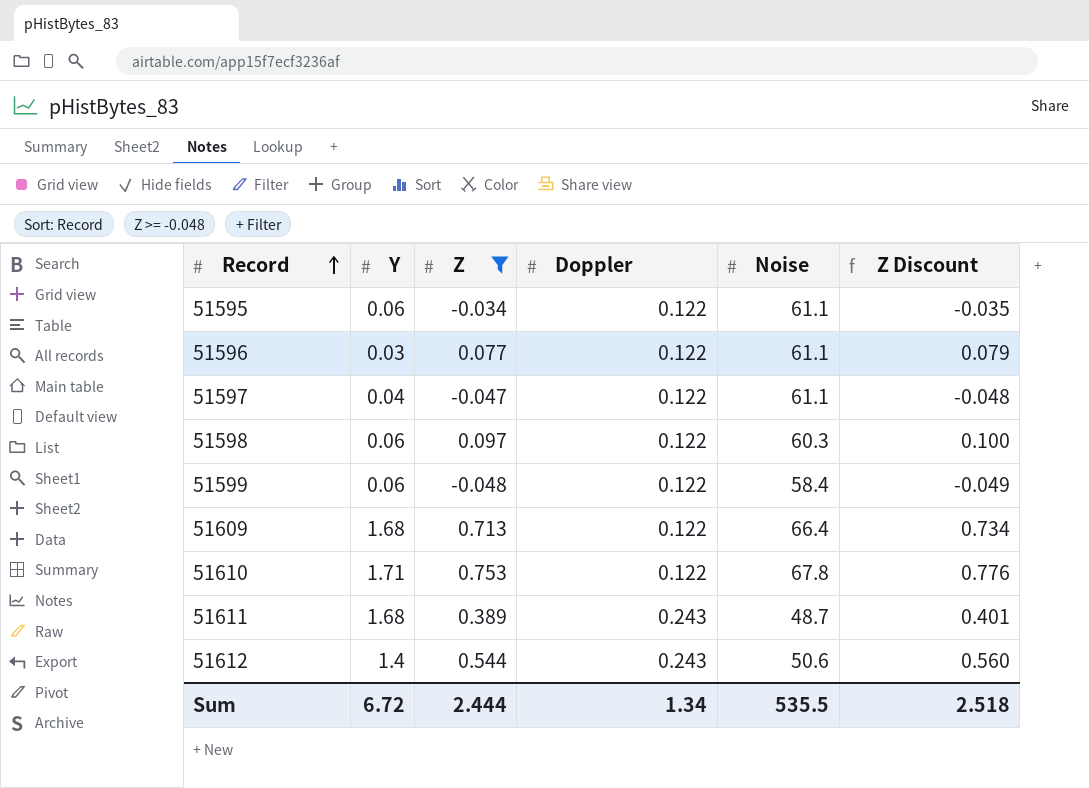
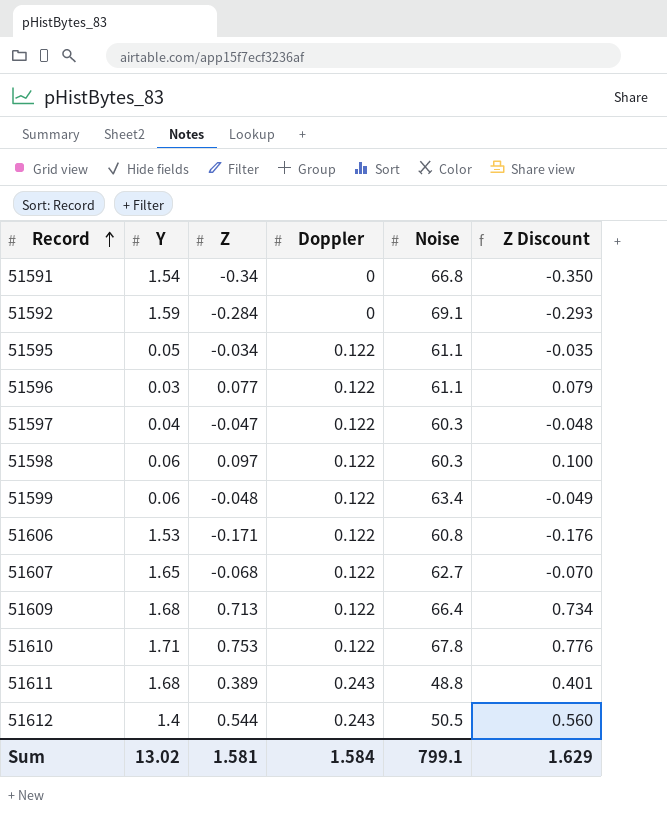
filter: Z >= -0.048 -> none
51595 | Y: 0.06 -> 0.05
51597 | Noise: 61.1 -> 60.3
51599 | Noise: 58.4 -> 63.4
51611 | Noise: 48.7 -> 48.8
51612 | Noise: 50.6 -> 50.5
Sum | Y: 6.72 -> 13.02
Sum | Z: 2.444 -> 1.581
Sum | Doppler: 1.34 -> 1.584
Sum | Noise: 535.5 -> 799.1
Sum | Z Discount: 2.518 -> 1.629

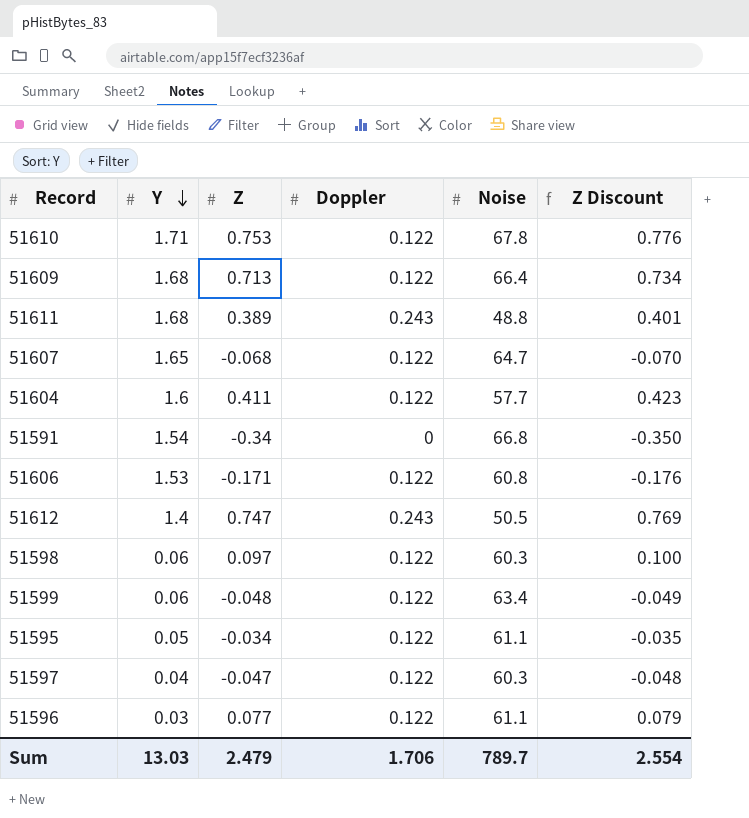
row order: Record ascending -> Y descending
row 51592: 1.59 | -0.284 | 0 | 69.1 | -0.293 -> none
51607 | Noise: 62.7 -> 64.7
row 51604: none -> 1.6 | 0.411 | 0.122 | 57.7 | 0.423
51612 | Z: 0.544 -> 0.747
51612 | Z Discount: 0.560 -> 0.769
Sum | Y: 13.02 -> 13.03
Sum | Z: 1.581 -> 2.479
Sum | Doppler: 1.584 -> 1.706
Sum | Noise: 799.1 -> 789.7
Sum | Z Discount: 1.629 -> 2.554

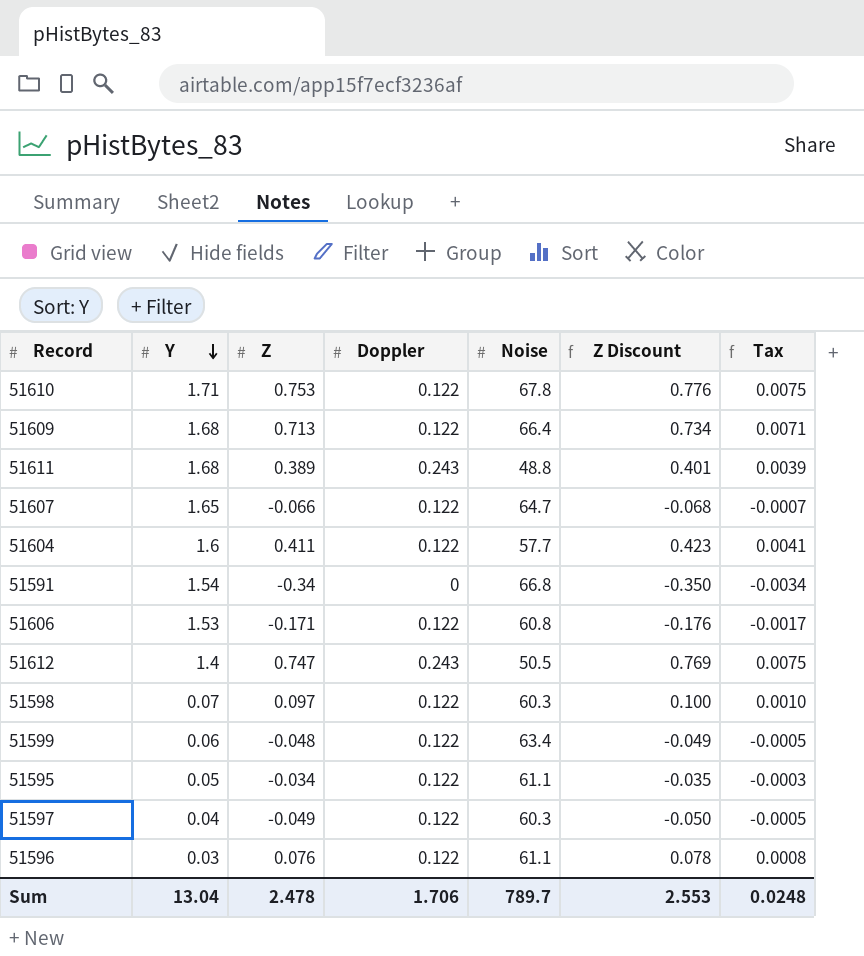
column Tax | formula: none -> [Z] * 0.01
51607 | Z: -0.068 -> -0.066
51607 | Z Discount: -0.070 -> -0.068
51598 | Y: 0.06 -> 0.07
51597 | Z: -0.047 -> -0.049
51597 | Z Discount: -0.048 -> -0.050
51596 | Z: 0.077 -> 0.076
51596 | Z Discount: 0.079 -> 0.078
Sum | Y: 13.03 -> 13.04
Sum | Z: 2.479 -> 2.478
Sum | Z Discount: 2.554 -> 2.553

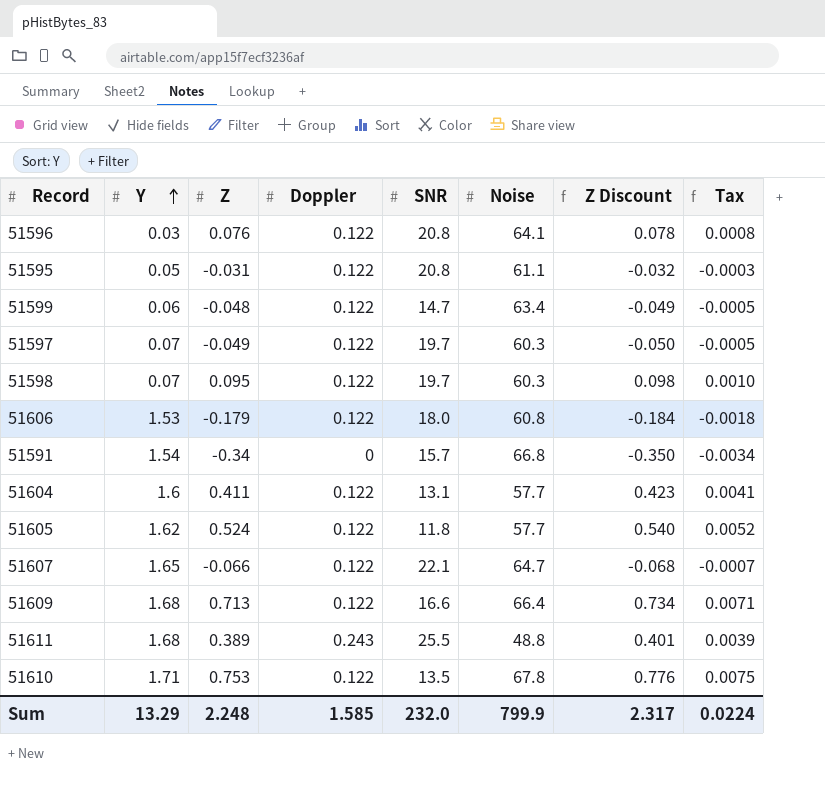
row order: Y descending -> Y ascending
column SNR | position: none -> 5
row 51612: 1.4 | 0.747 | 0.243 | 50.5 | 0.769 | 0.0075 -> none
51596 | Noise: 61.1 -> 64.1
51595 | Z: -0.034 -> -0.031
51595 | Z Discount: -0.035 -> -0.032
51597 | Y: 0.04 -> 0.07
51598 | Z: 0.097 -> 0.095
51598 | Z Discount: 0.100 -> 0.098
51606 | Z: -0.171 -> -0.179
51606 | Z Discount: -0.176 -> -0.184
51606 | Tax: -0.0017 -> -0.0018
row 51605: none -> 1.62 | 0.524 | 0.122 | 11.8 | 57.7 | 0.540 | 0.0052
Sum | Y: 13.04 -> 13.29
Sum | Z: 2.478 -> 2.248
Sum | Doppler: 1.706 -> 1.585
Sum | Noise: 789.7 -> 799.9
Sum | Z Discount: 2.553 -> 2.317
Sum | Tax: 0.0248 -> 0.0224

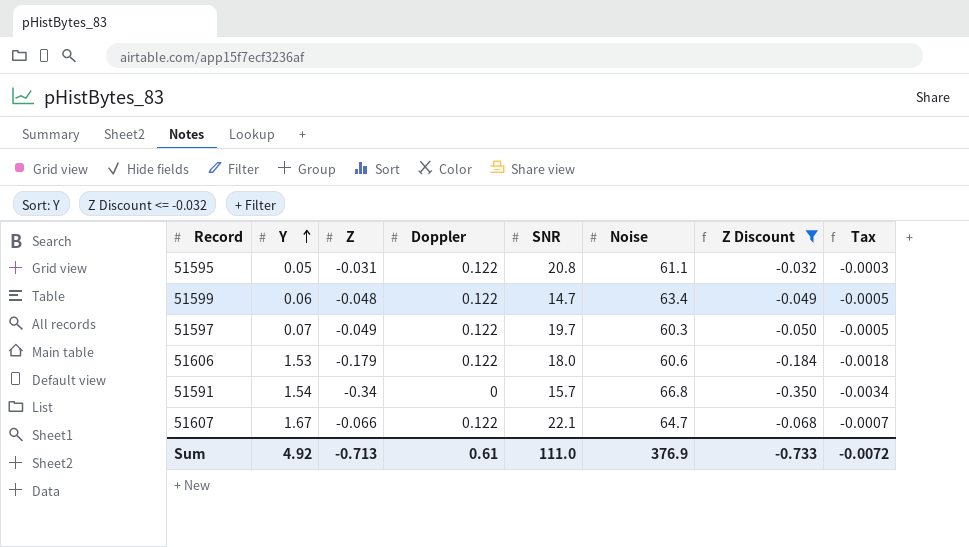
filter: none -> Z Discount <= -0.032
51606 | Noise: 60.8 -> 60.6
51607 | Y: 1.65 -> 1.67
Sum | Y: 13.29 -> 4.92
Sum | Z: 2.248 -> -0.713
Sum | Doppler: 1.585 -> 0.61
Sum | SNR: 232.0 -> 111.0
Sum | Noise: 799.9 -> 376.9
Sum | Z Discount: 2.317 -> -0.733
Sum | Tax: 0.0224 -> -0.0072

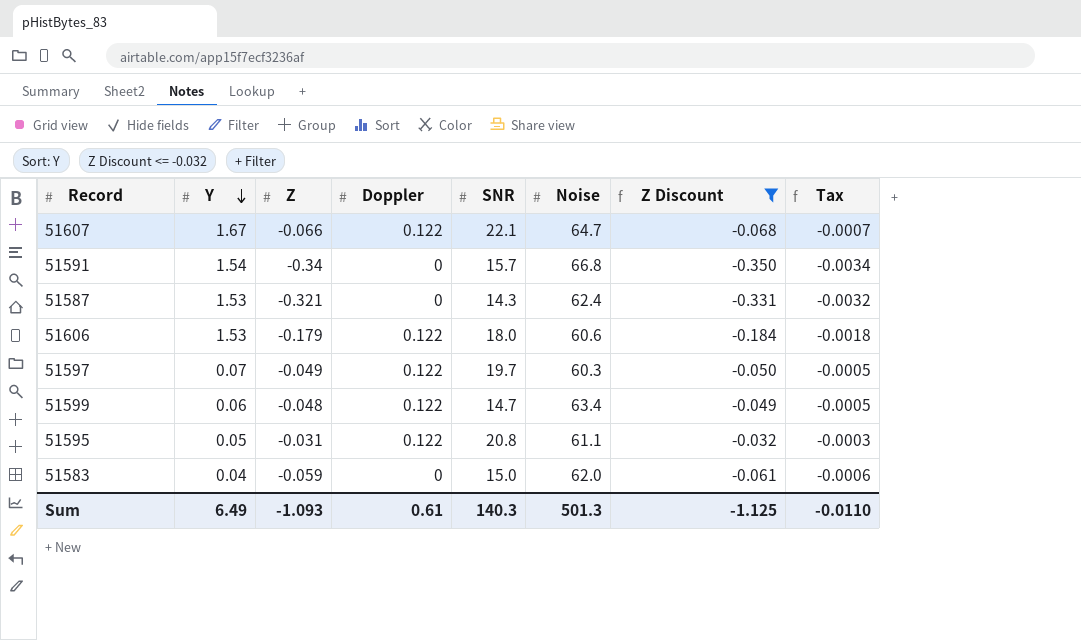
row order: Y ascending -> Y descending
row 51587: none -> 1.53 | -0.321 | 0 | 14.3 | 62.4 | -0.331 | -0.0032
row 51583: none -> 0.04 | -0.059 | 0 | 15.0 | 62.0 | -0.061 | -0.0006
Sum | Y: 4.92 -> 6.49
Sum | Z: -0.713 -> -1.093
Sum | SNR: 111.0 -> 140.3
Sum | Noise: 376.9 -> 501.3
Sum | Z Discount: -0.733 -> -1.125
Sum | Tax: -0.0072 -> -0.0110

